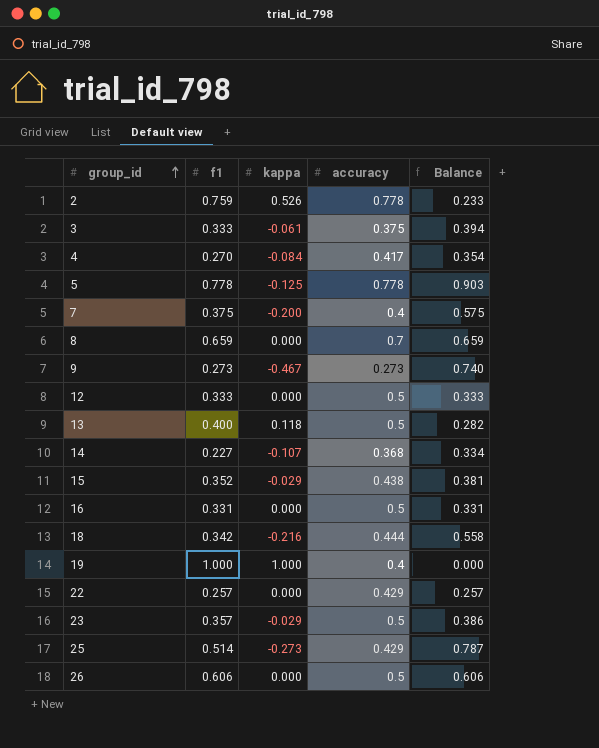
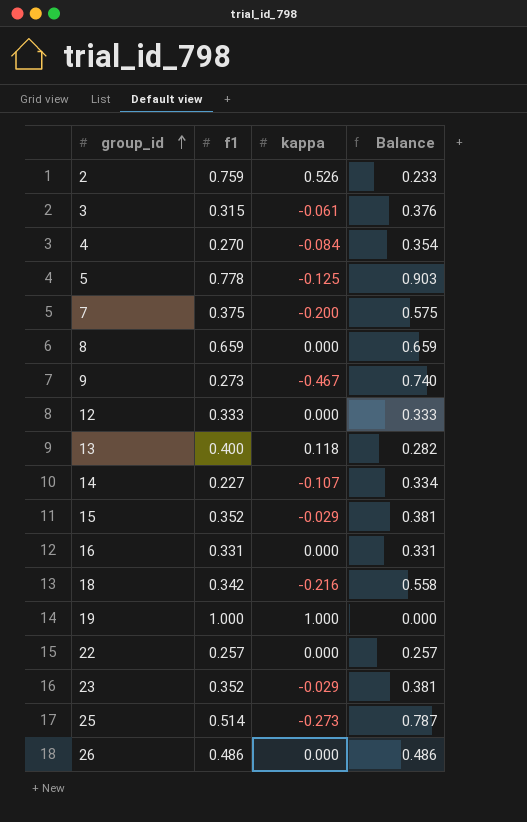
column accuracy | position: 4 -> none
3 | f1: 0.333 -> 0.315
3 | Balance: 0.394 -> 0.376
23 | f1: 0.357 -> 0.352
23 | Balance: 0.386 -> 0.381
26 | f1: 0.606 -> 0.486
26 | Balance: 0.606 -> 0.486

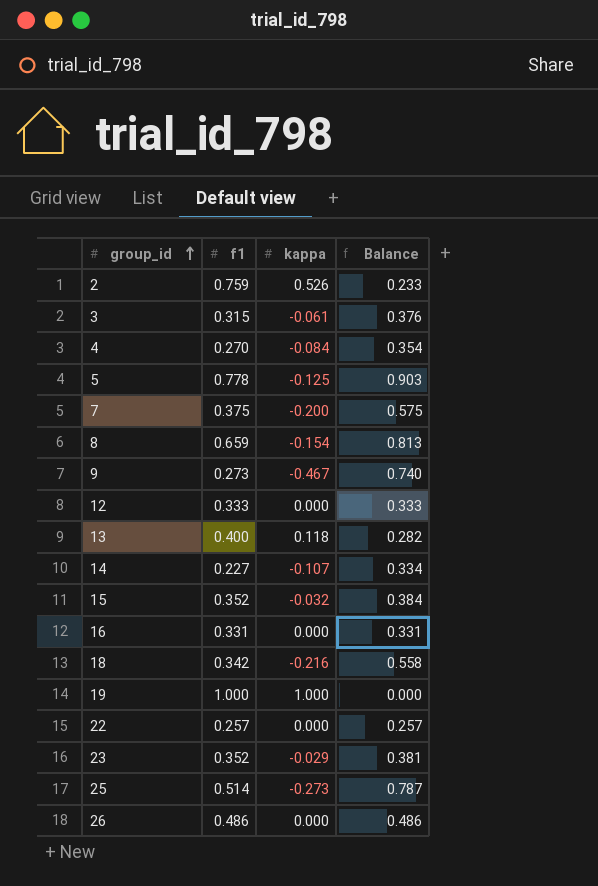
8 | kappa: 0.000 -> -0.154
8 | Balance: 0.659 -> 0.813
15 | kappa: -0.029 -> -0.032
15 | Balance: 0.381 -> 0.384

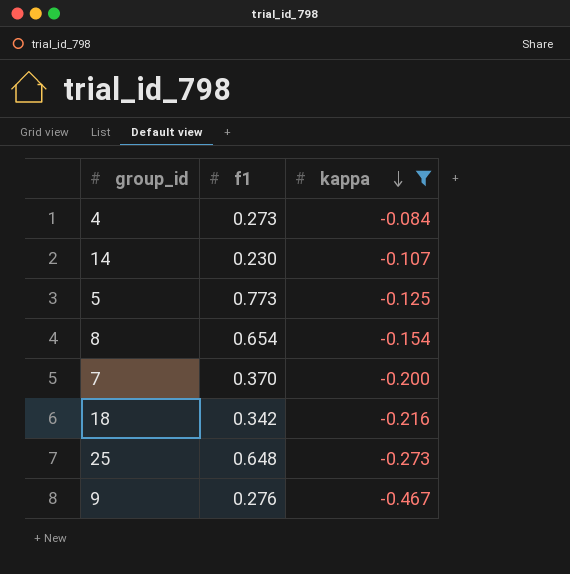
filter: none -> kappa <= -0.084
row order: group_id ascending -> kappa descending
column Balance | formula: [f1] - [kappa] -> none
4 | f1: 0.270 -> 0.273
14 | f1: 0.227 -> 0.230
5 | f1: 0.778 -> 0.773
8 | f1: 0.659 -> 0.654
7 | f1: 0.375 -> 0.370
25 | f1: 0.514 -> 0.648
9 | f1: 0.273 -> 0.276

